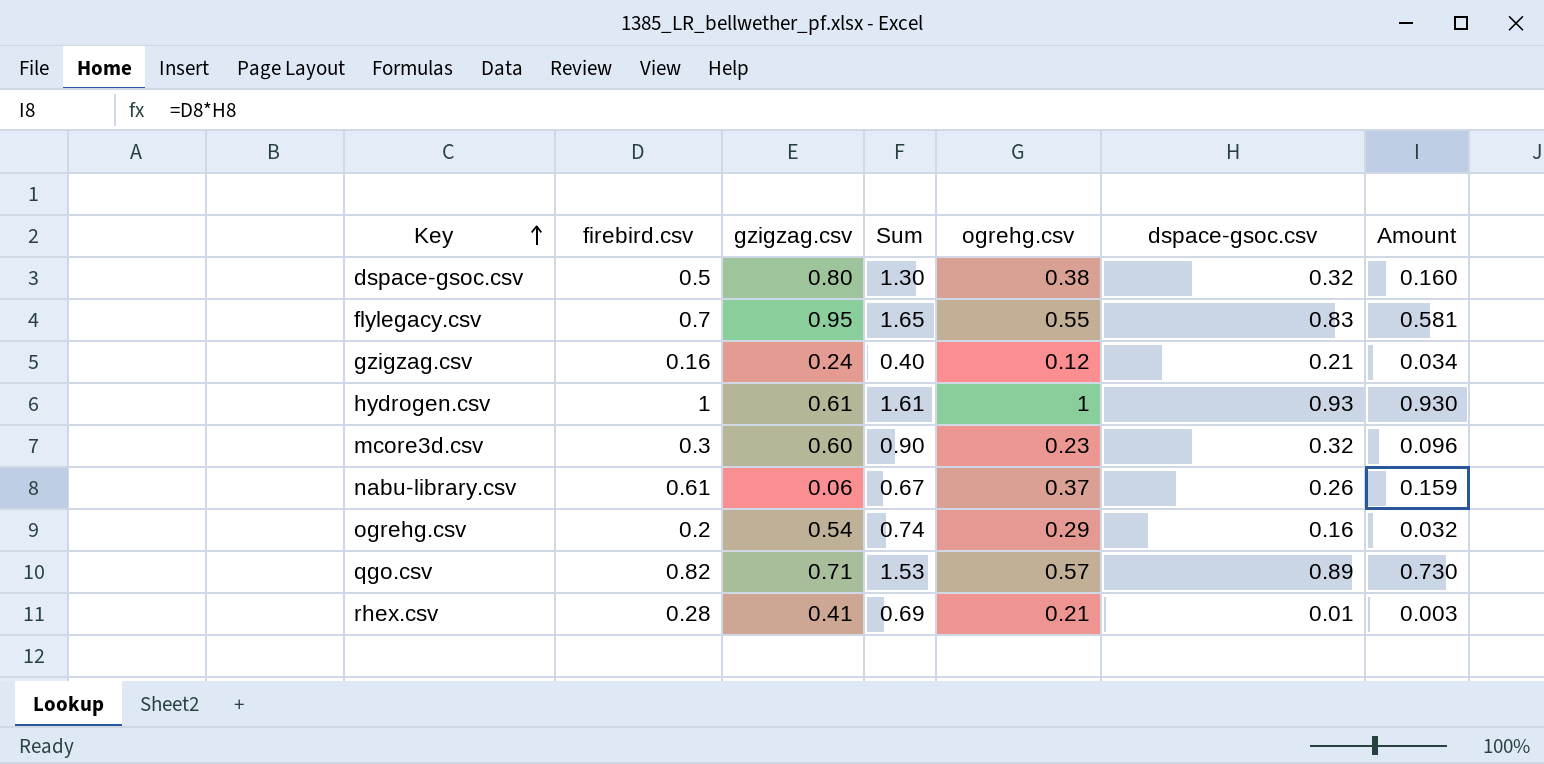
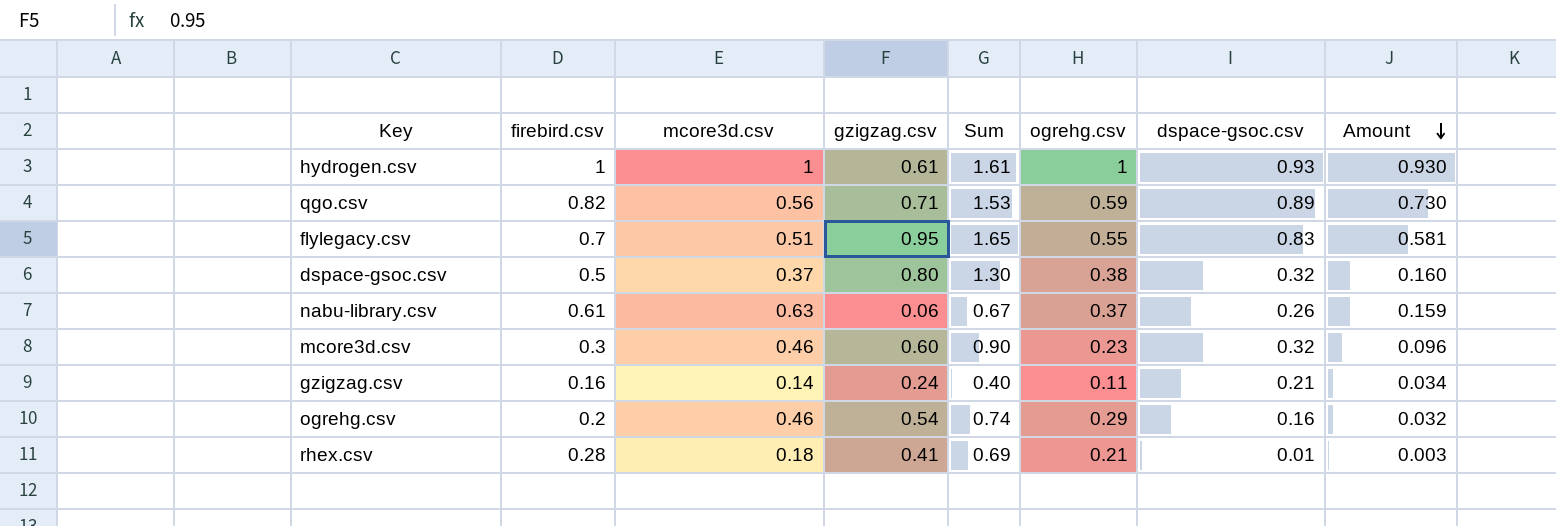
row order: Key ascending -> Amount descending
column mcore3d.csv | position: none -> 3
qgo.csv | ogrehg.csv: 0.57 -> 0.59
gzigzag.csv | ogrehg.csv: 0.12 -> 0.11

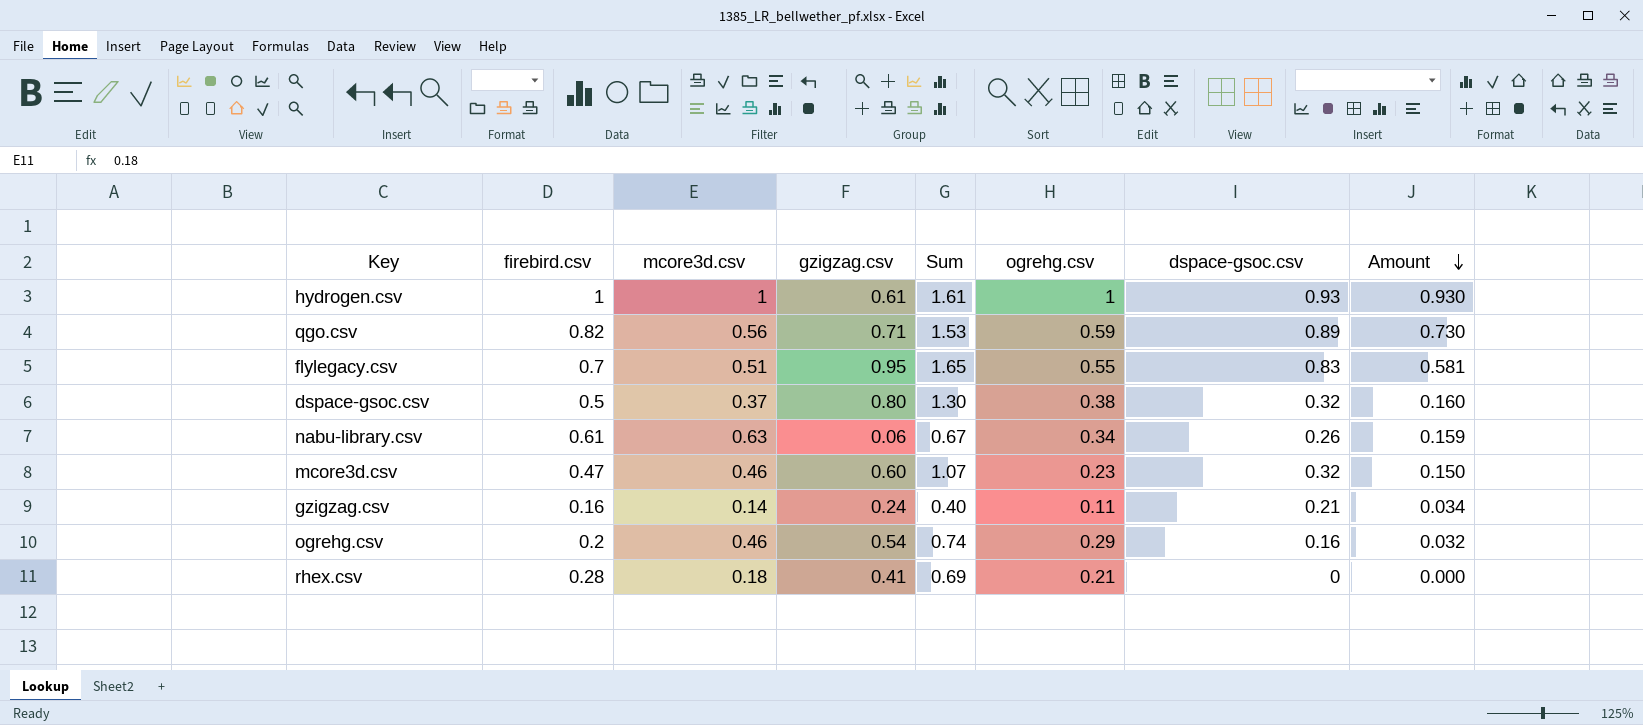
nabu-library.csv | ogrehg.csv: 0.37 -> 0.34
mcore3d.csv | firebird.csv: 0.3 -> 0.47
mcore3d.csv | Sum: 0.90 -> 1.07
mcore3d.csv | Amount: 0.096 -> 0.150
rhex.csv | dspace-gsoc.csv: 0.01 -> 0
rhex.csv | Amount: 0.003 -> 0.000

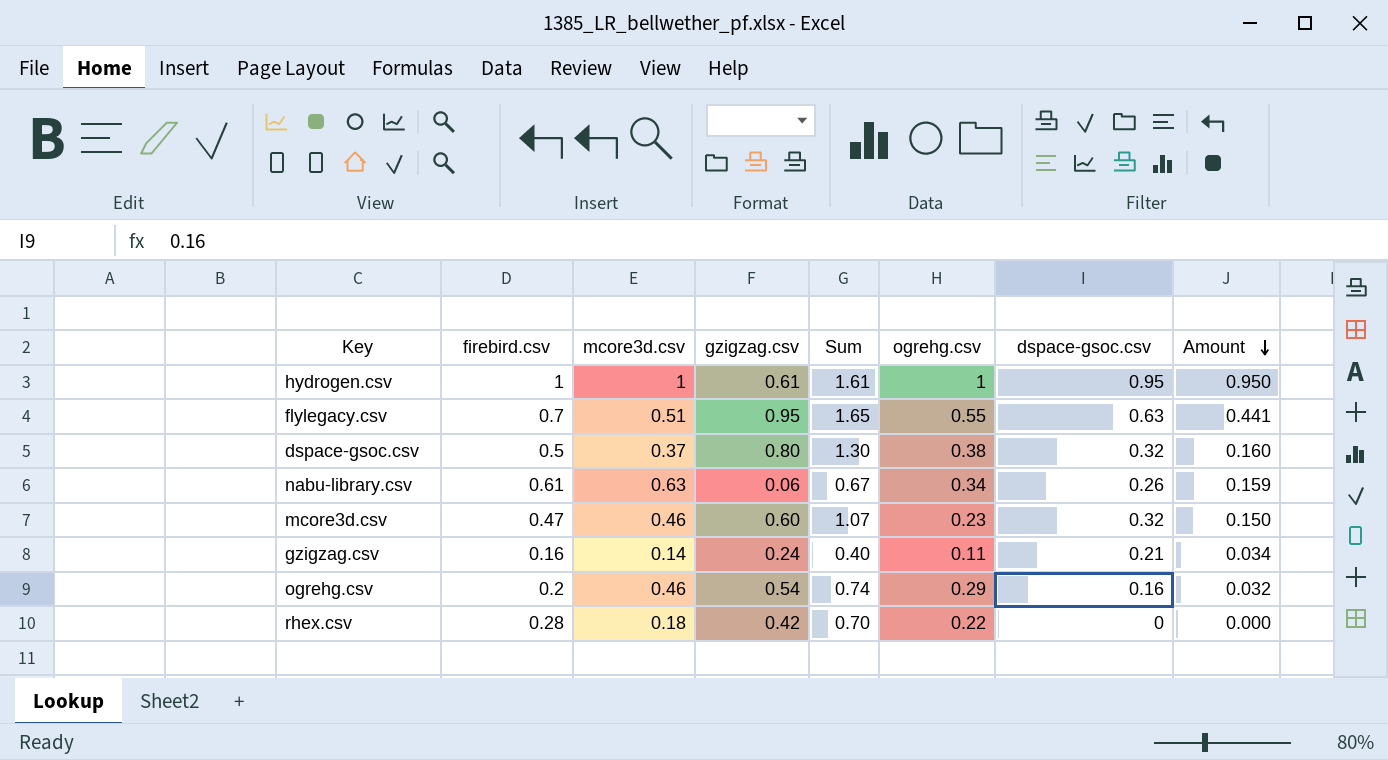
row qgo.csv: 0.82 | 0.56 | 0.71 | 1.53 | 0.59 | 0.89 | 0.730 -> none
hydrogen.csv | dspace-gsoc.csv: 0.93 -> 0.95
hydrogen.csv | Amount: 0.930 -> 0.950
flylegacy.csv | dspace-gsoc.csv: 0.83 -> 0.63
flylegacy.csv | Amount: 0.581 -> 0.441
rhex.csv | gzigzag.csv: 0.41 -> 0.42
rhex.csv | Sum: 0.69 -> 0.70
rhex.csv | ogrehg.csv: 0.21 -> 0.22

